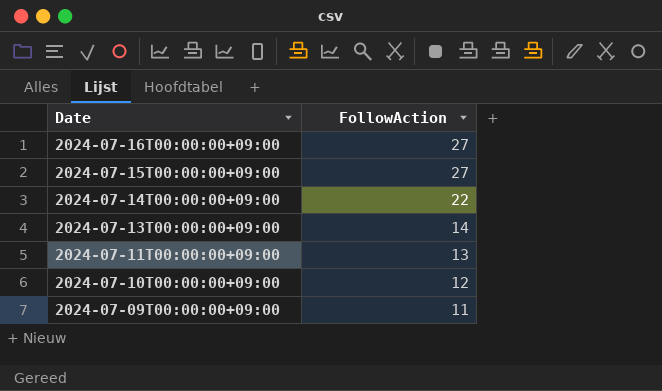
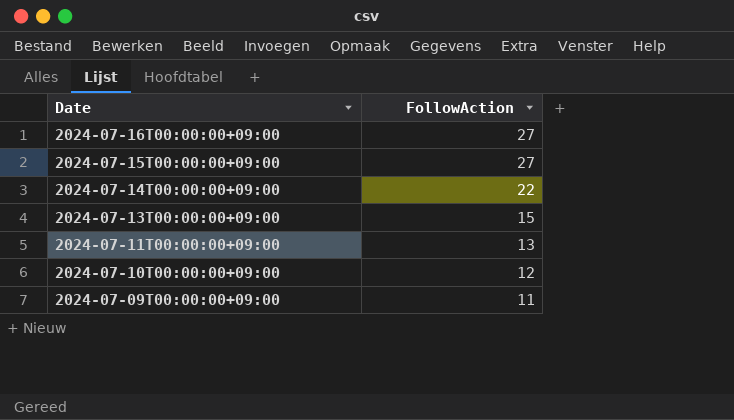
2024-07-13T00:00:00+09:00 | FollowAction: 14 -> 15

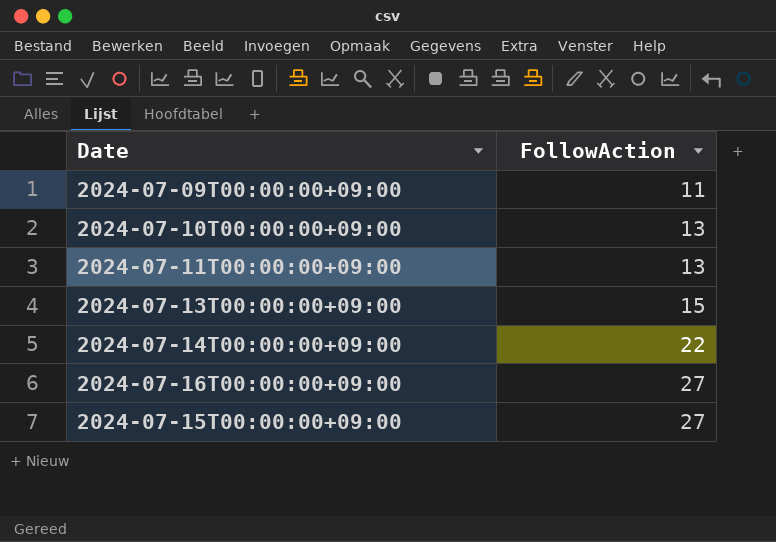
row order: Date descending -> FollowAction ascending
2024-07-10T00:00:00+09:00 | FollowAction: 12 -> 13

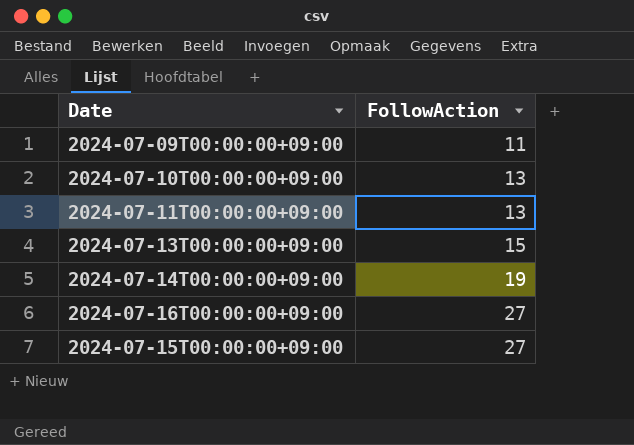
2024-07-14T00:00:00+09:00 | FollowAction: 22 -> 19

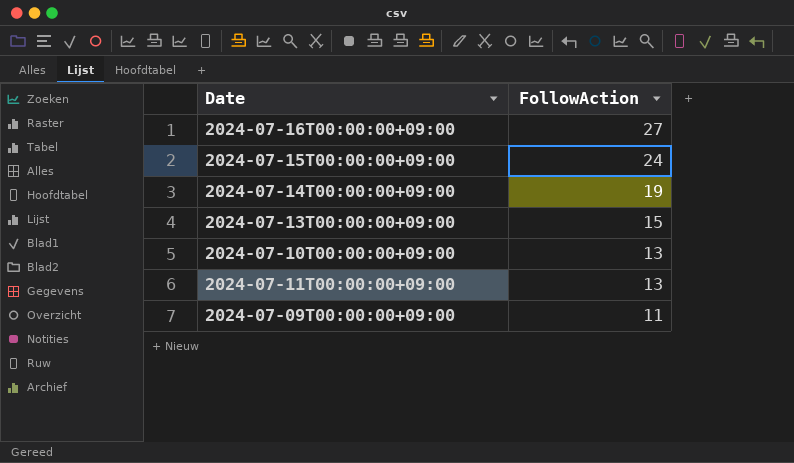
row order: FollowAction ascending -> FollowAction descending
2024-07-15T00:00:00+09:00 | FollowAction: 27 -> 24

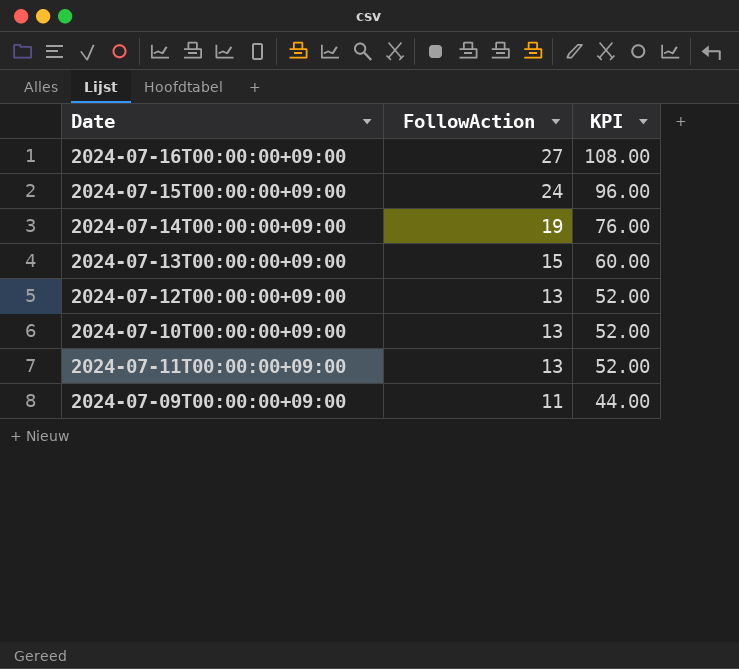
column KPI | formula: none -> [FollowAction] * 4
row 2024-07-12T00:00:00+09:00: none -> 13 | 52.00

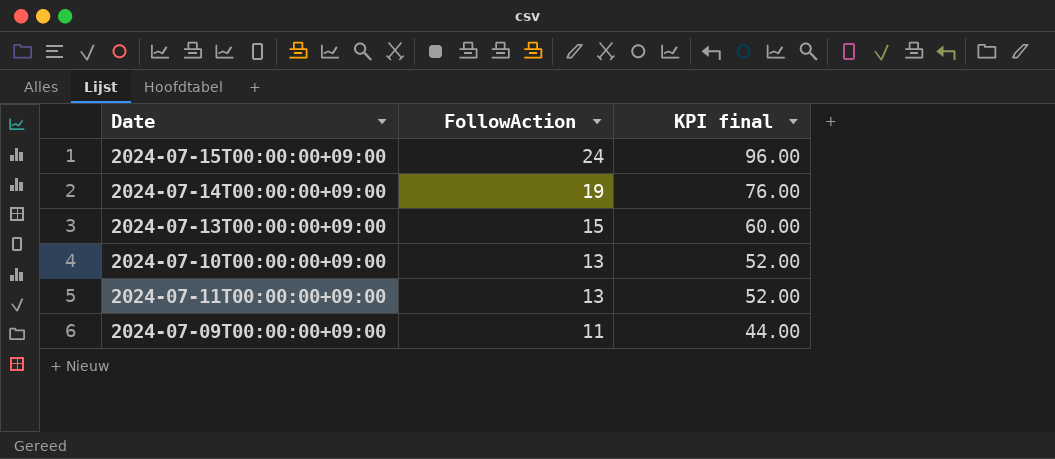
column name: KPI -> KPI final
row 2024-07-16T00:00:00+09:00: 27 | 108.00 -> none
row 2024-07-12T00:00:00+09:00: 13 | 52.00 -> none

